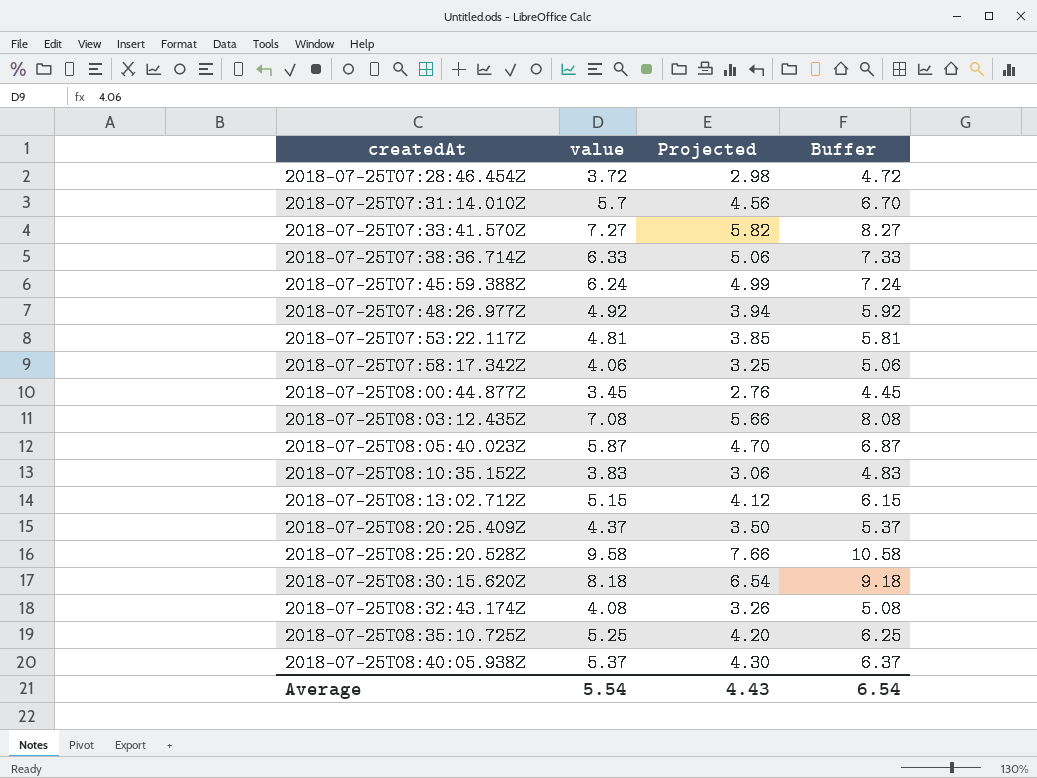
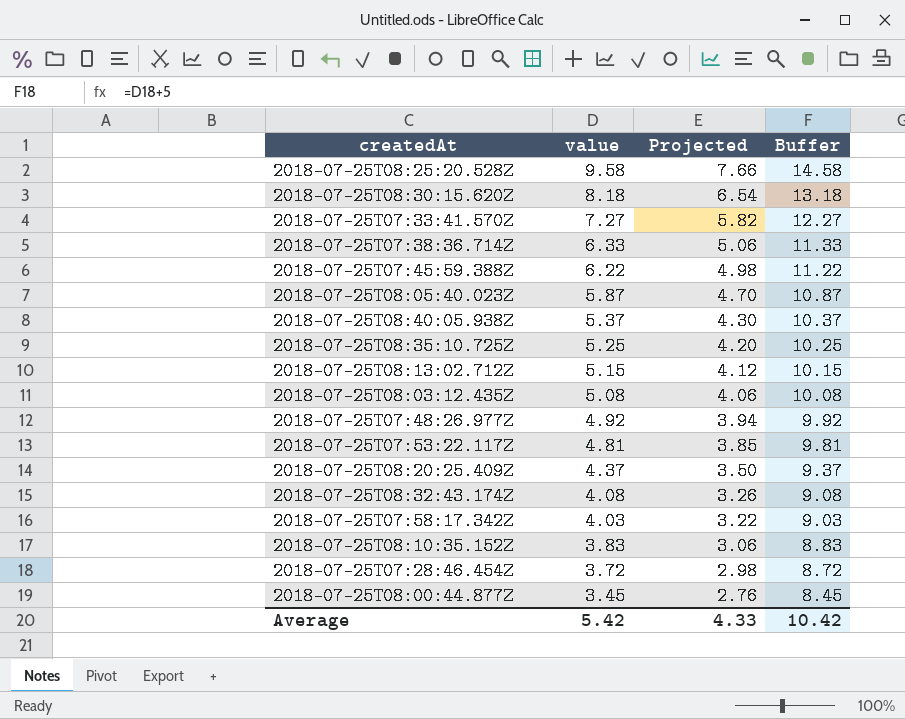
row order: createdAt ascending -> value descending
column Buffer | formula: [value] + 1 -> [value] + 5
row 2018-07-25T07:31:14.010Z: 5.7 | 4.56 | 6.70 -> none
2018-07-25T07:45:59.388Z | value: 6.24 -> 6.22
2018-07-25T07:45:59.388Z | Projected: 4.99 -> 4.98
2018-07-25T08:03:12.435Z | value: 7.08 -> 5.08
2018-07-25T08:03:12.435Z | Projected: 5.66 -> 4.06
2018-07-25T07:58:17.342Z | value: 4.06 -> 4.03
2018-07-25T07:58:17.342Z | Projected: 3.25 -> 3.22
Average | value: 5.54 -> 5.42
Average | Projected: 4.43 -> 4.33
Average | Buffer: 6.54 -> 10.42

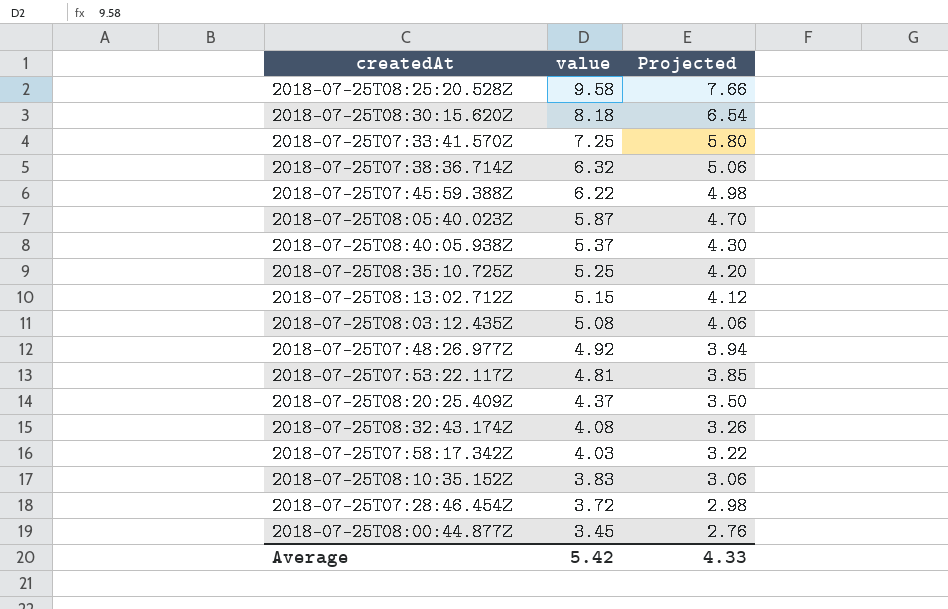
column Buffer | formula: [value] + 5 -> none
2018-07-25T07:33:41.570Z | value: 7.27 -> 7.25
2018-07-25T07:33:41.570Z | Projected: 5.82 -> 5.80
2018-07-25T07:38:36.714Z | value: 6.33 -> 6.32

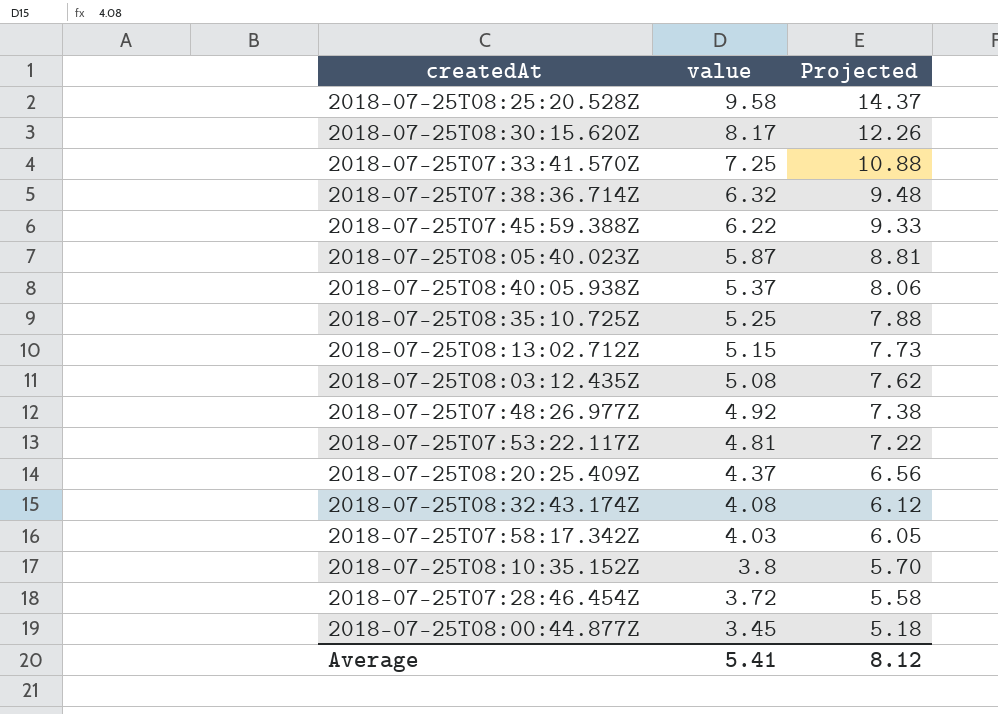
column Projected | formula: [value] * 0.8 -> [value] * 1.5
2018-07-25T08:30:15.620Z | value: 8.18 -> 8.17
2018-07-25T08:10:35.152Z | value: 3.83 -> 3.8
Average | value: 5.42 -> 5.41
Average | Projected: 4.33 -> 8.12

